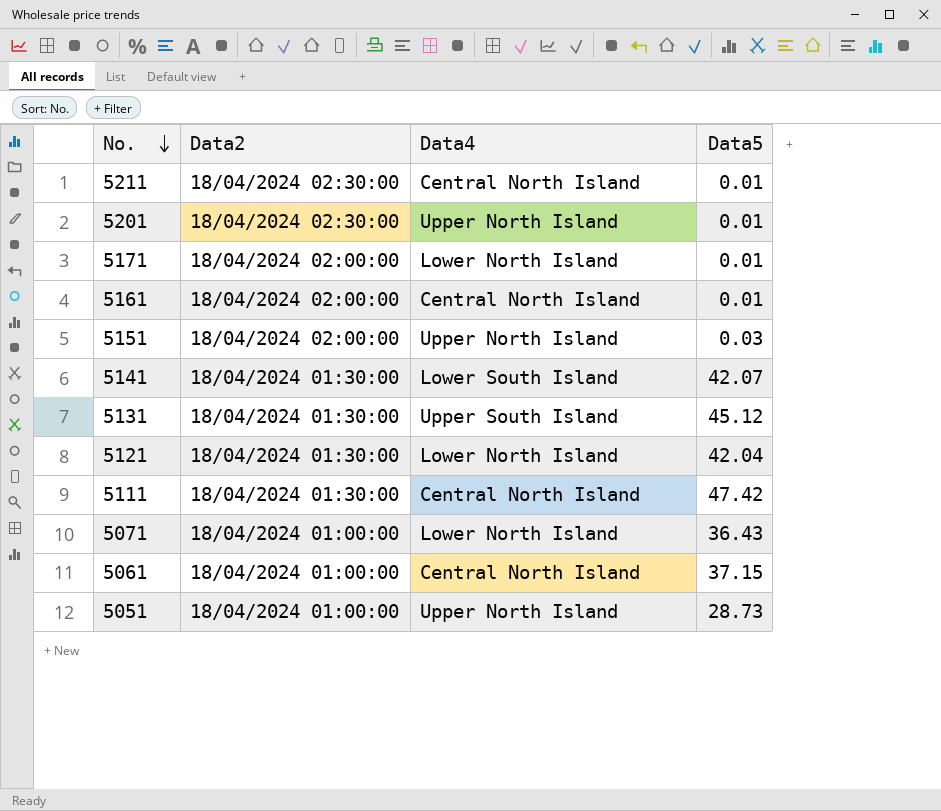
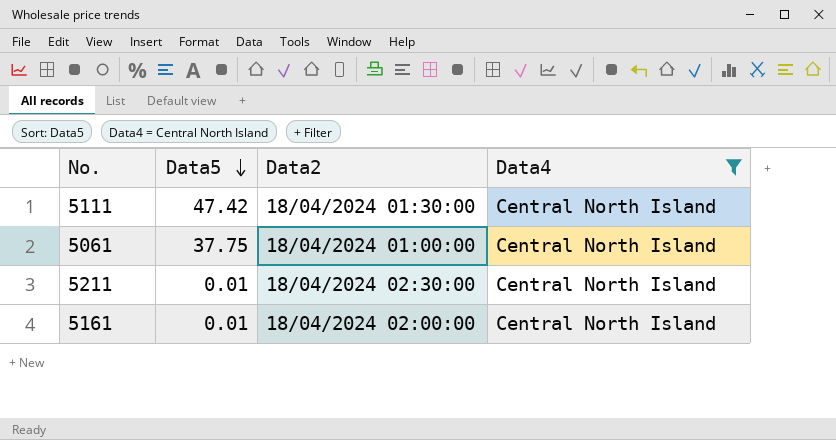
filter: none -> Data4 = Central North Island
row order: No. descending -> Data5 descending
column Data5 | position: 4 -> 2
5061 | Data5: 37.15 -> 37.75

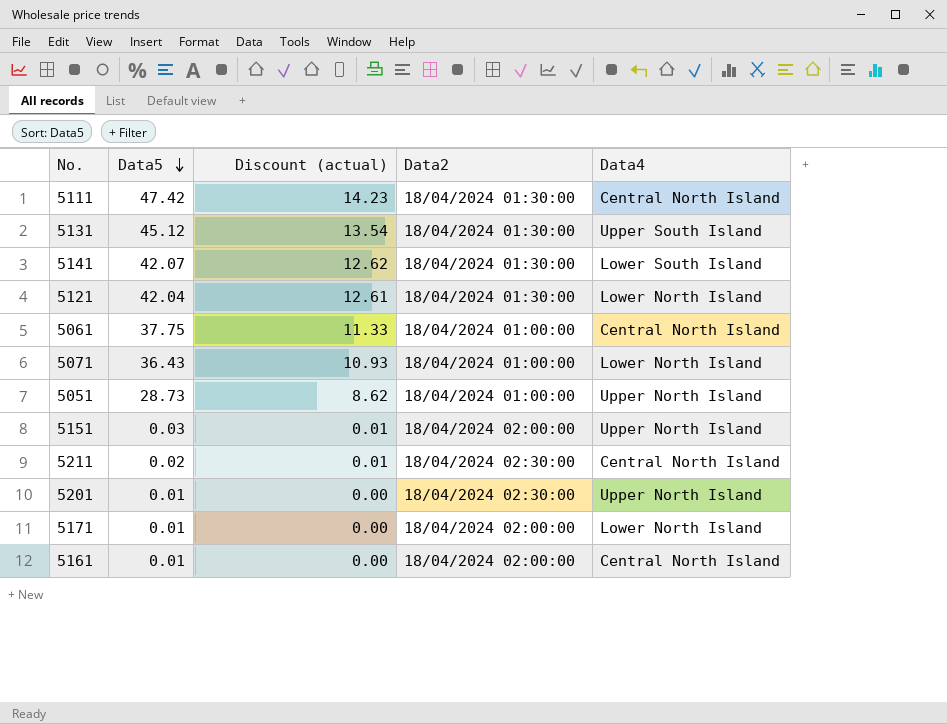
filter: Data4 = Central North Island -> none
column Discount (actual) | formula: none -> [Data5] * 0.3
5211 | Data5: 0.01 -> 0.02

